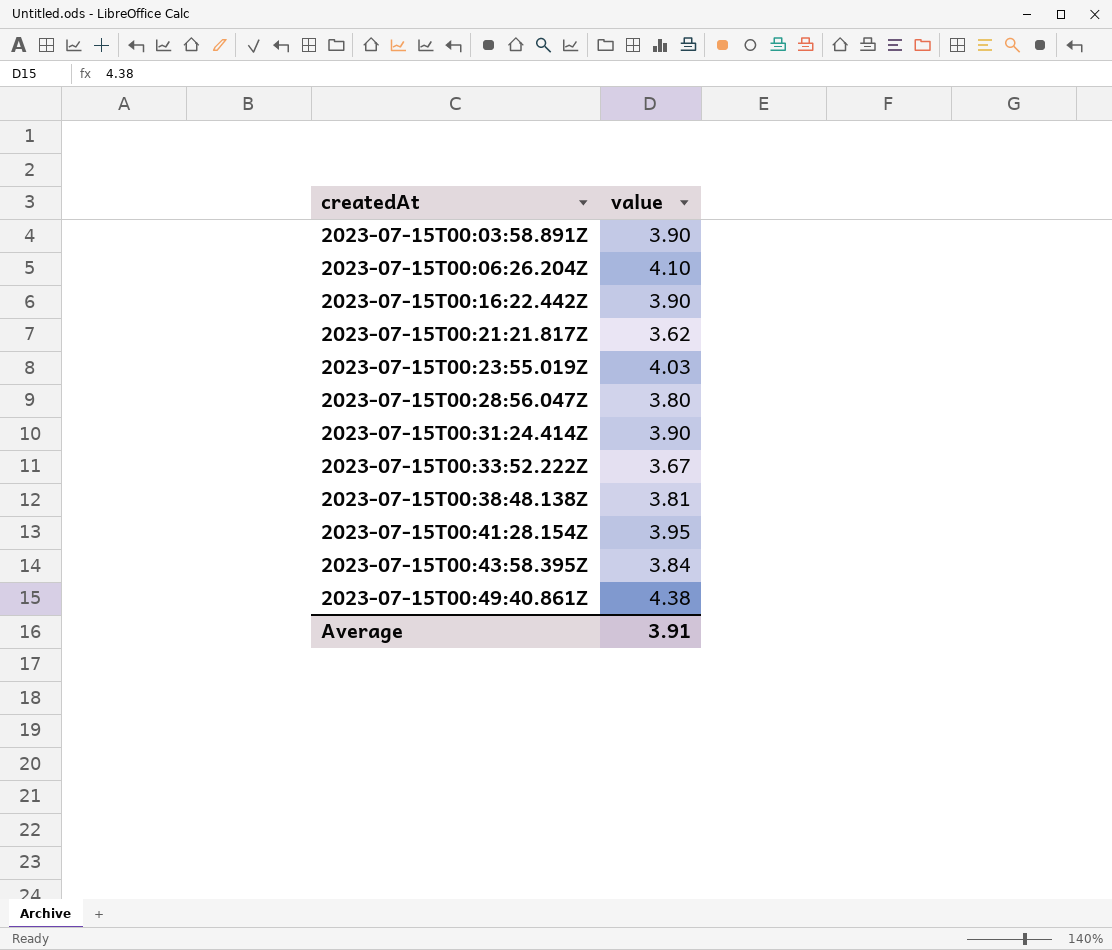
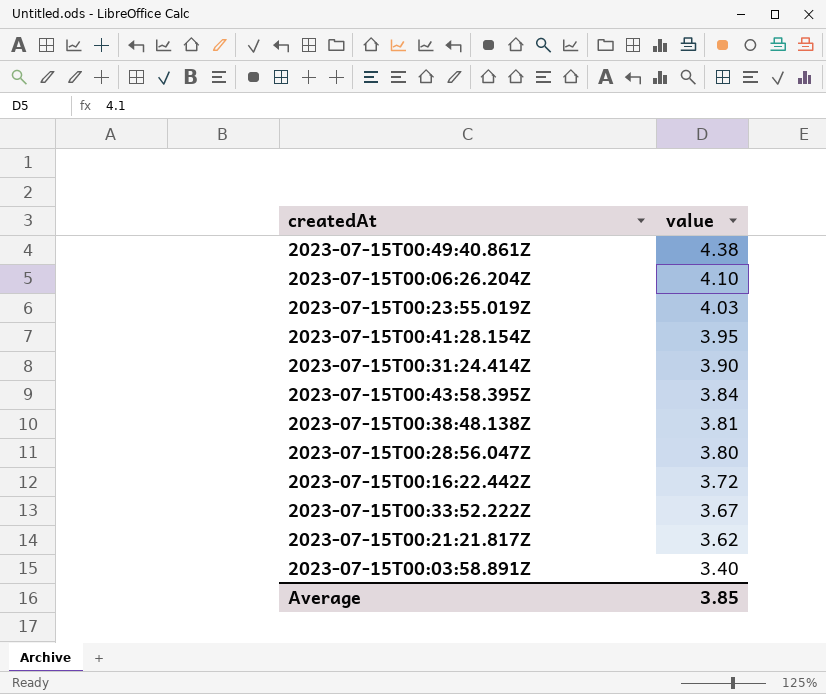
row order: createdAt ascending -> value descending
2023-07-15T00:16:22.442Z | value: 3.90 -> 3.72
2023-07-15T00:03:58.891Z | value: 3.90 -> 3.40
Average | value: 3.91 -> 3.85

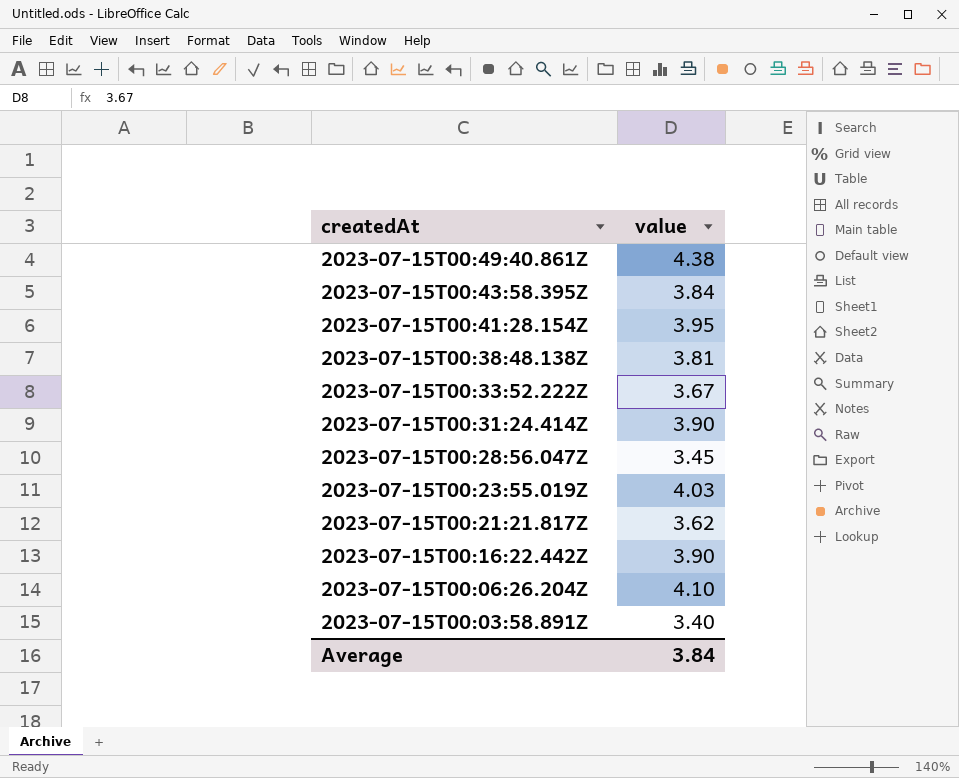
row order: value descending -> createdAt descending
2023-07-15T00:28:56.047Z | value: 3.80 -> 3.45
2023-07-15T00:16:22.442Z | value: 3.72 -> 3.90
Average | value: 3.85 -> 3.84

